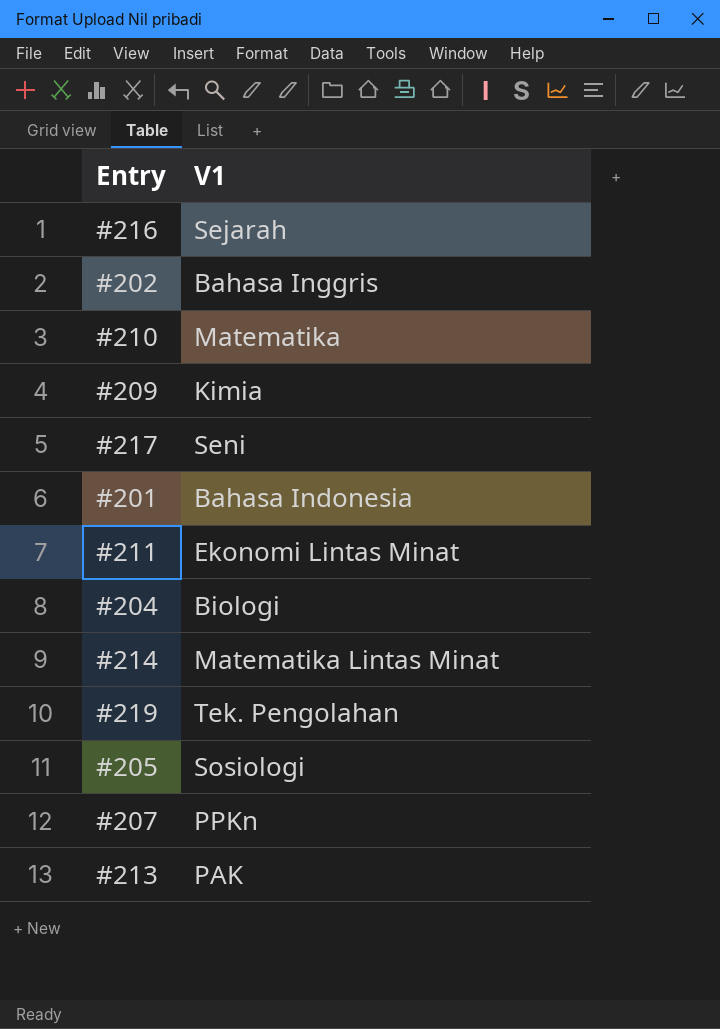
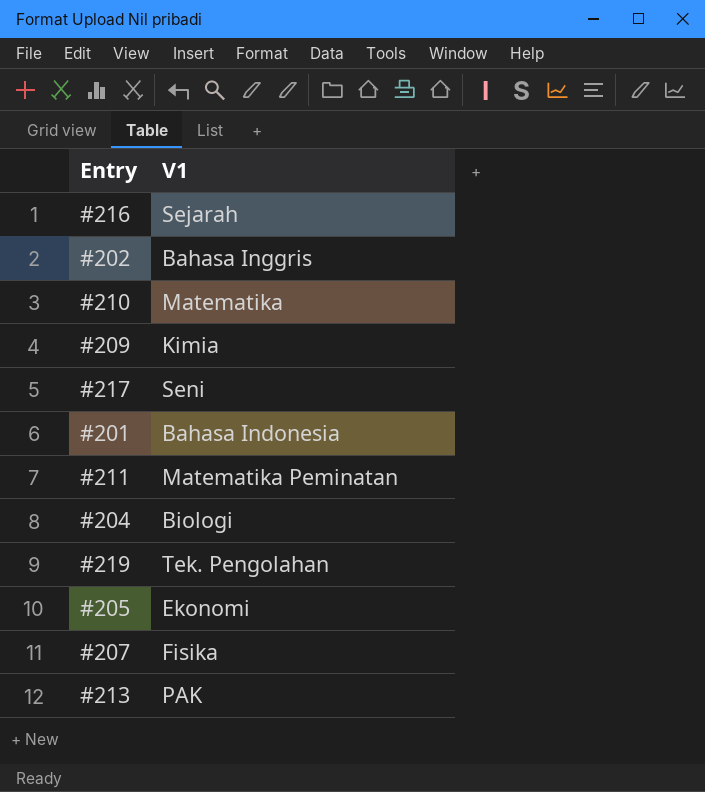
row #214: Matematika Lintas Minat -> none
#211 | V1: Ekonomi Lintas Minat -> Matematika Peminatan
#205 | V1: Sosiologi -> Ekonomi
#207 | V1: PPKn -> Fisika

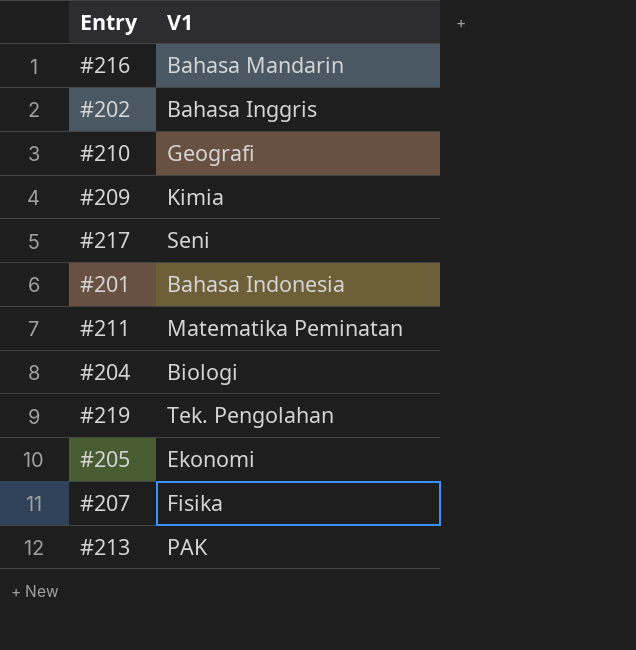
#216 | V1: Sejarah -> Bahasa Mandarin
#210 | V1: Matematika -> Geografi

